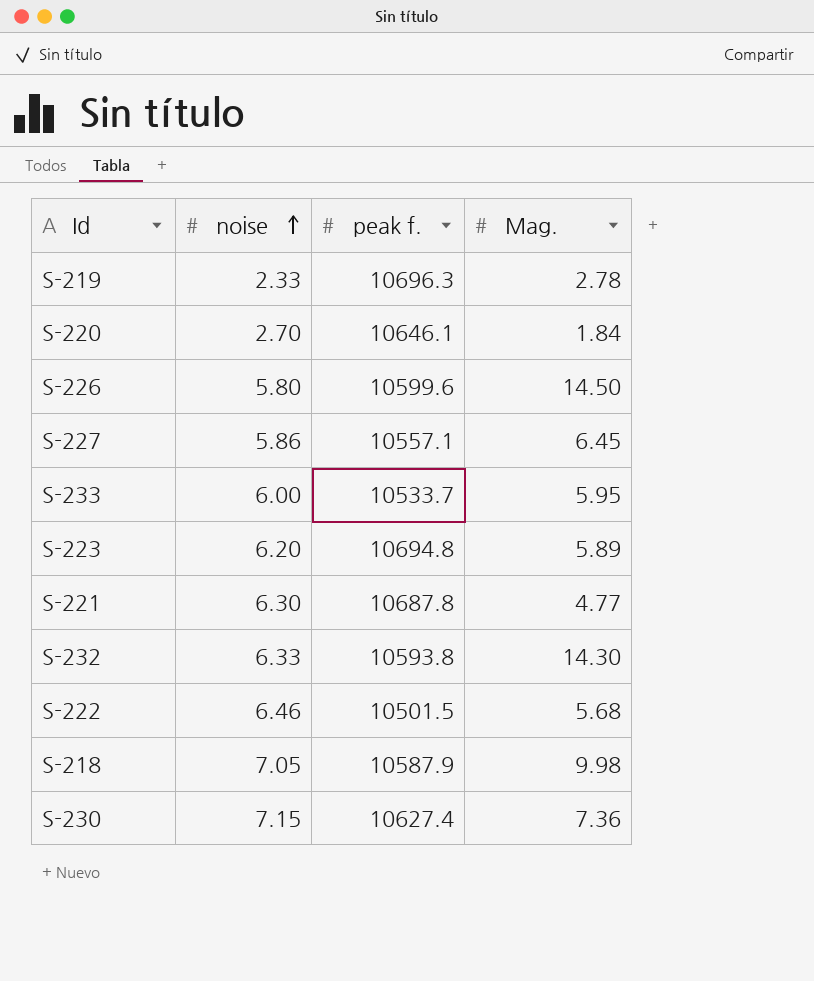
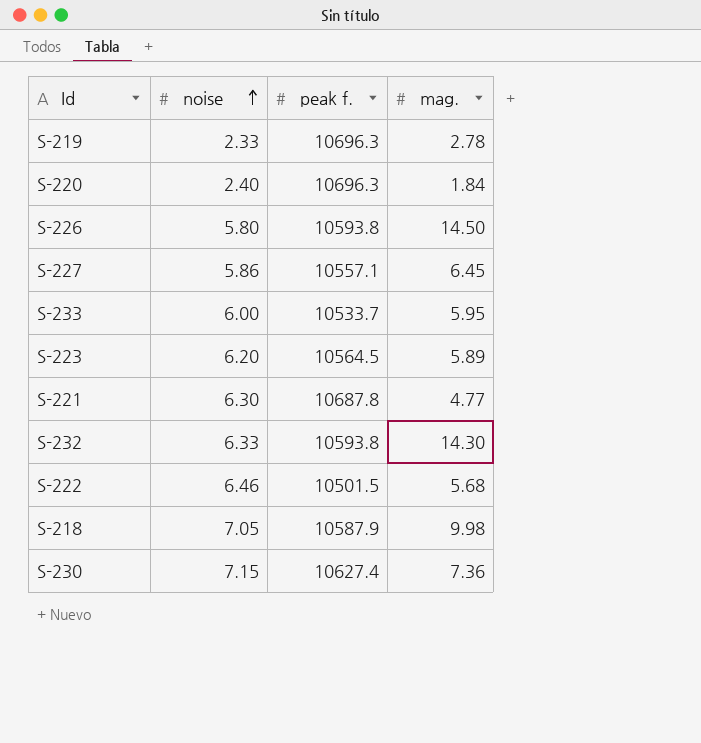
column name: Mag. -> mag.
S-220 | noise: 2.70 -> 2.40
S-220 | peak f.: 10646.1 -> 10696.3
S-226 | peak f.: 10599.6 -> 10593.8
S-223 | peak f.: 10694.8 -> 10564.5

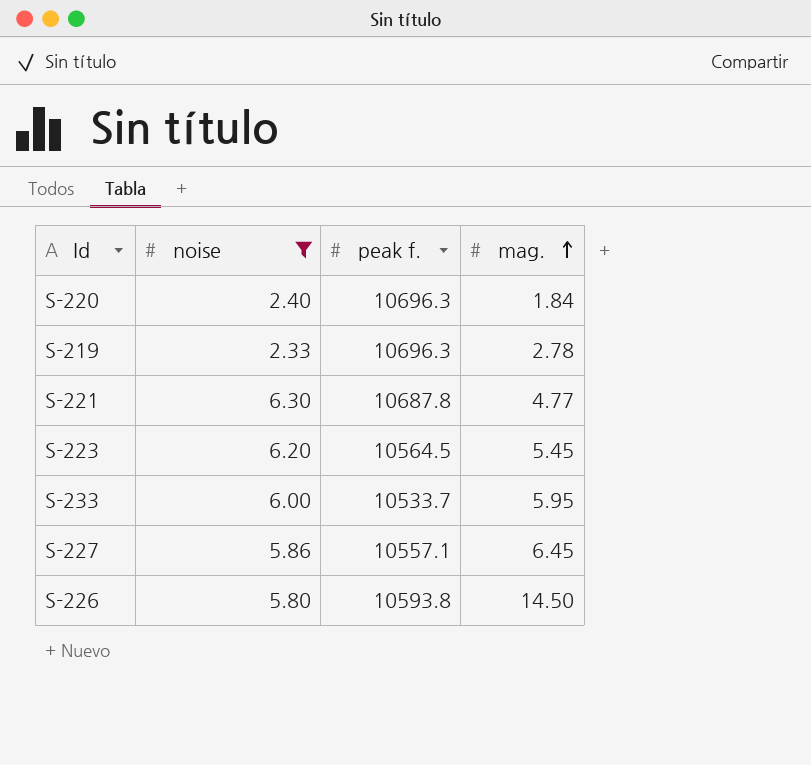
filter: none -> noise <= 6.30
row order: noise ascending -> mag. ascending
S-223 | mag.: 5.89 -> 5.45

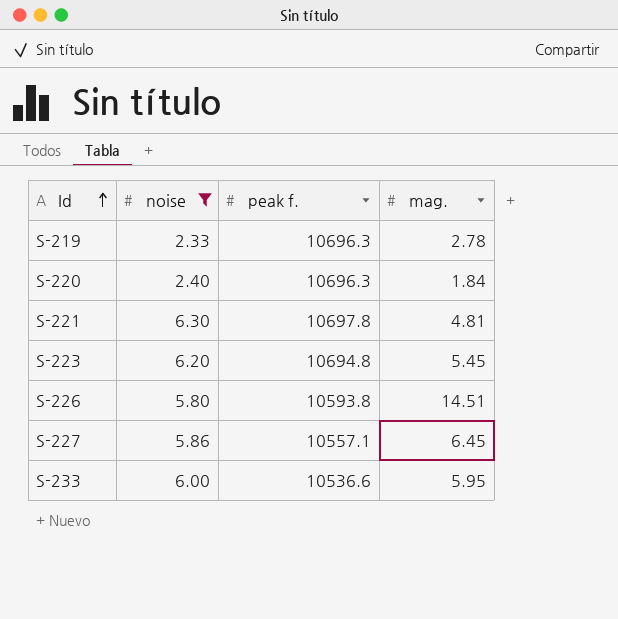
row order: mag. ascending -> Id ascending
S-221 | peak f.: 10687.8 -> 10697.8
S-221 | mag.: 4.77 -> 4.81
S-223 | peak f.: 10564.5 -> 10694.8
S-226 | mag.: 14.50 -> 14.51
S-233 | peak f.: 10533.7 -> 10536.6

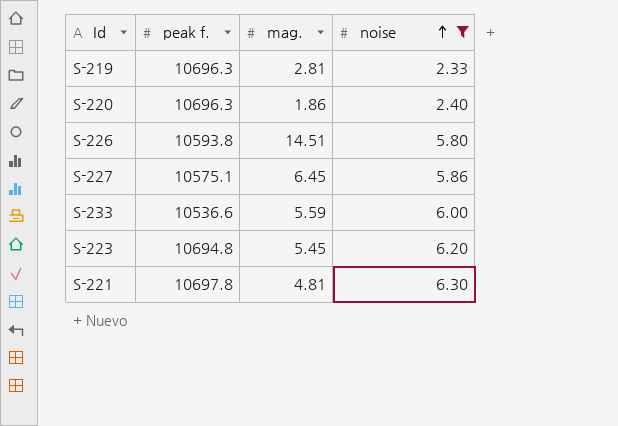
row order: Id ascending -> noise ascending
column noise | position: 2 -> 4
S-219 | mag.: 2.78 -> 2.81
S-220 | mag.: 1.84 -> 1.86
S-227 | peak f.: 10557.1 -> 10575.1
S-233 | mag.: 5.95 -> 5.59

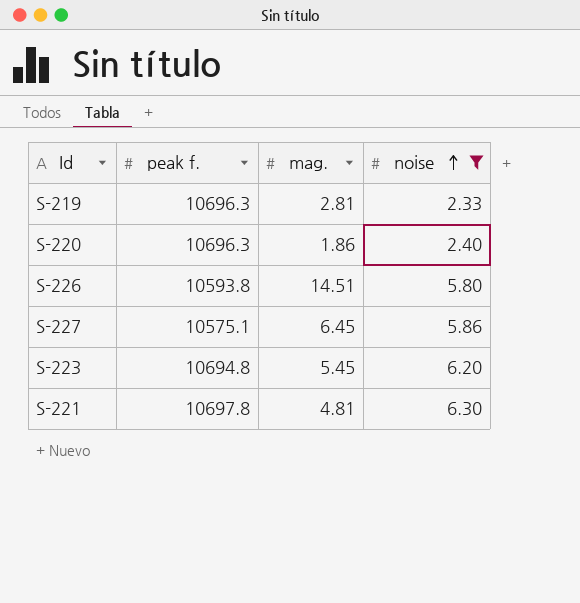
row S-233: 10536.6 | 5.59 | 6.00 -> none

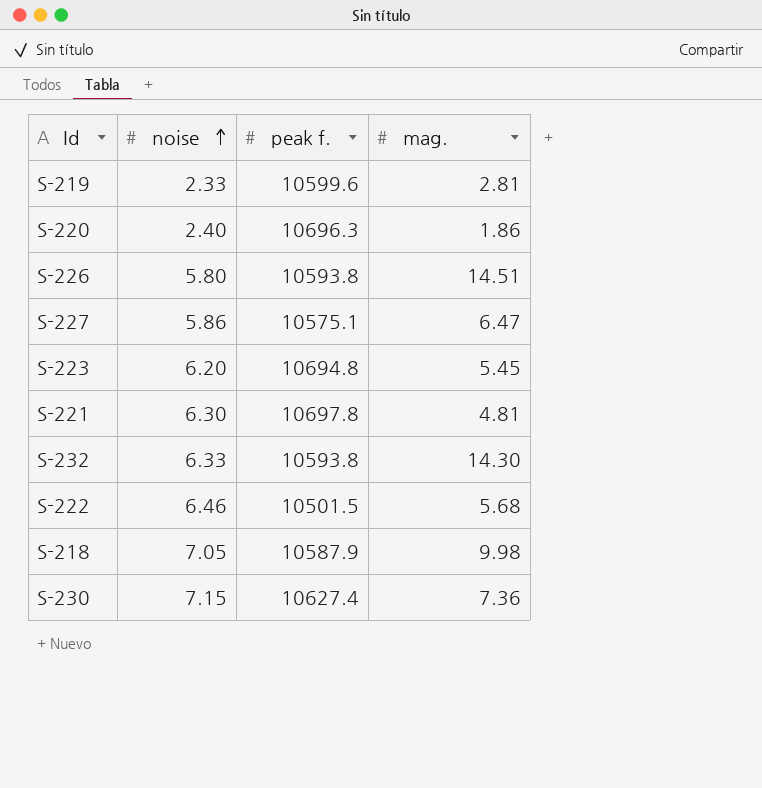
filter: noise <= 6.30 -> none
column noise | position: 4 -> 2
S-219 | peak f.: 10696.3 -> 10599.6
S-227 | mag.: 6.45 -> 6.47

